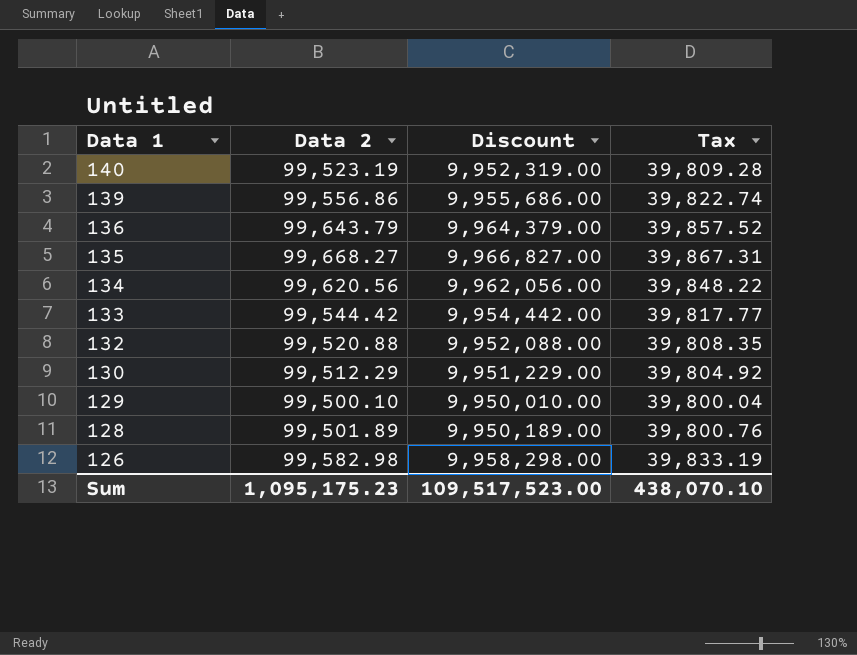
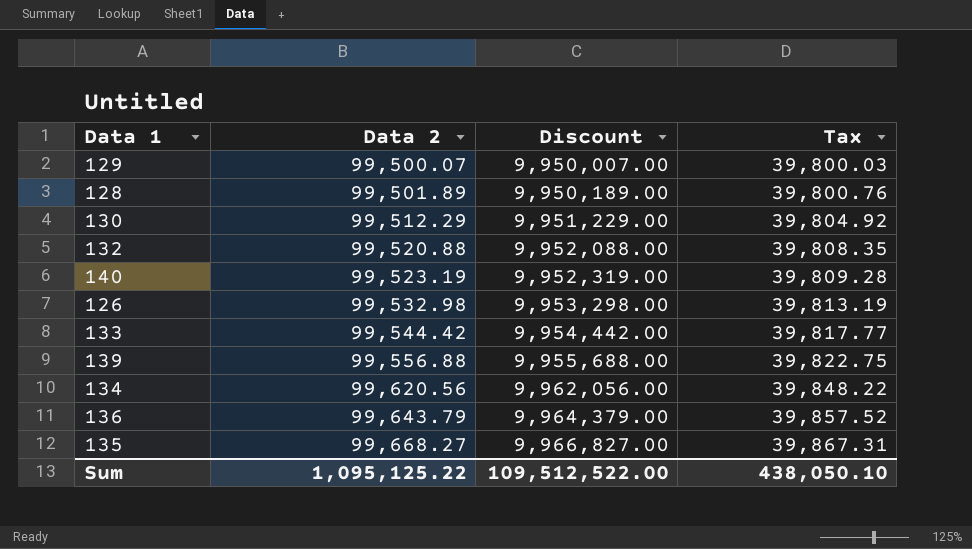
row order: Data 1 descending -> Data 2 ascending
129 | Data 2: 99,500.10 -> 99,500.07
129 | Discount: 9,950,010.00 -> 9,950,007.00
129 | Tax: 39,800.04 -> 39,800.03
126 | Data 2: 99,582.98 -> 99,532.98
126 | Discount: 9,958,298.00 -> 9,953,298.00
126 | Tax: 39,833.19 -> 39,813.19
139 | Data 2: 99,556.86 -> 99,556.88
139 | Discount: 9,955,686.00 -> 9,955,688.00
139 | Tax: 39,822.74 -> 39,822.75
Sum | Data 2: 1,095,175.23 -> 1,095,125.22
Sum | Discount: 109,517,523.00 -> 109,512,522.00
Sum | Tax: 438,070.10 -> 438,050.10

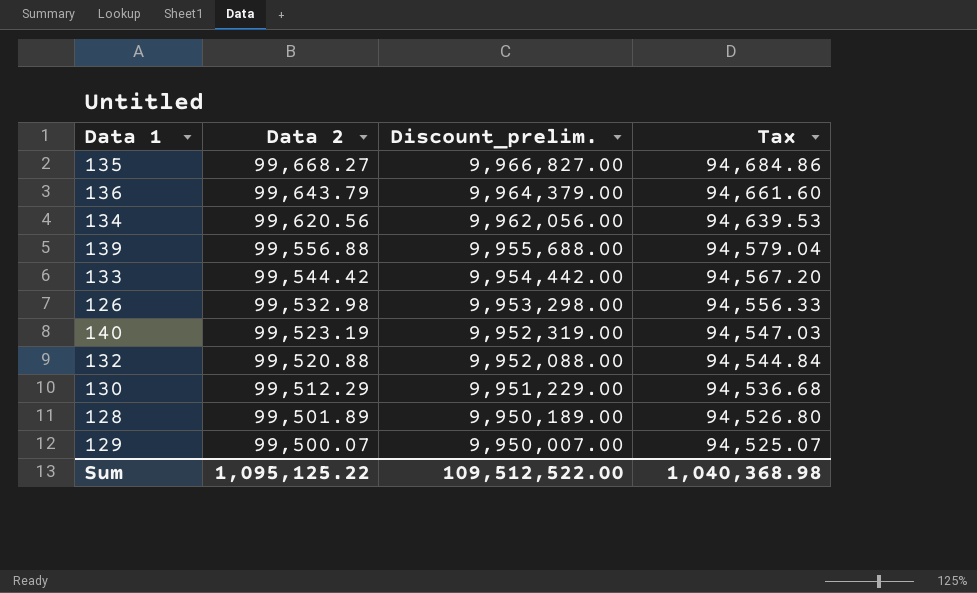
row order: Data 2 ascending -> Data 2 descending
column name: Discount -> Discount_prelim.
column Tax | formula: [Data 2] * 0.4 -> [Data 2] * 0.95
Sum | Tax: 438,050.10 -> 1,040,368.98

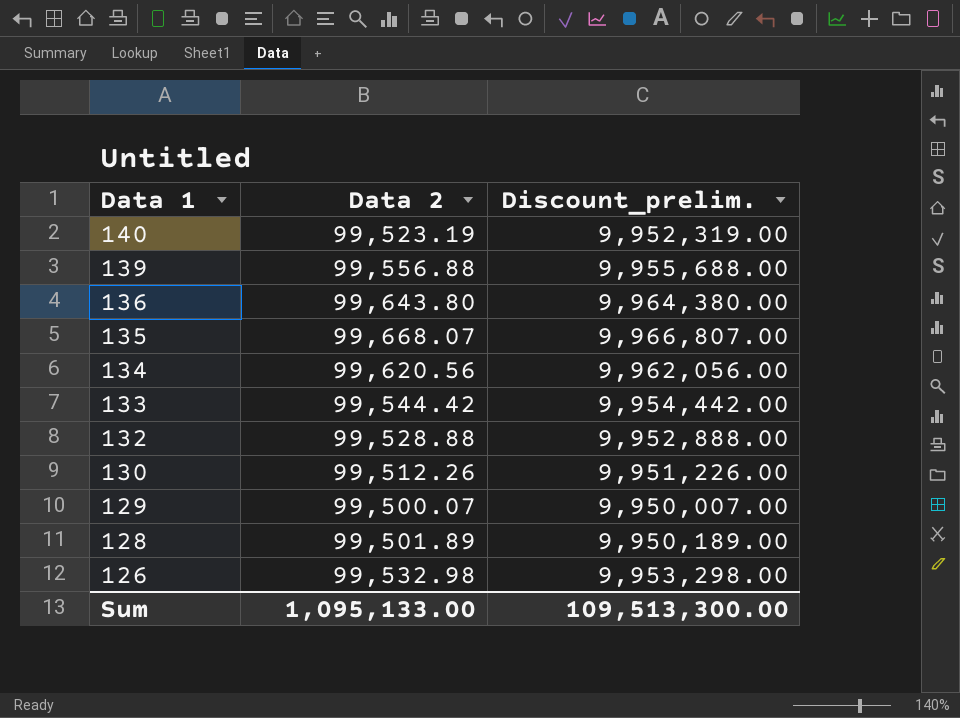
row order: Data 2 descending -> Data 1 descending
column Tax | formula: [Data 2] * 0.95 -> none
136 | Data 2: 99,643.79 -> 99,643.80
136 | Discount_prelim.: 9,964,379.00 -> 9,964,380.00
135 | Data 2: 99,668.27 -> 99,668.07
135 | Discount_prelim.: 9,966,827.00 -> 9,966,807.00
132 | Data 2: 99,520.88 -> 99,528.88
132 | Discount_prelim.: 9,952,088.00 -> 9,952,888.00
130 | Data 2: 99,512.29 -> 99,512.26
130 | Discount_prelim.: 9,951,229.00 -> 9,951,226.00
Sum | Data 2: 1,095,125.22 -> 1,095,133.00
Sum | Discount_prelim.: 109,512,522.00 -> 109,513,300.00

